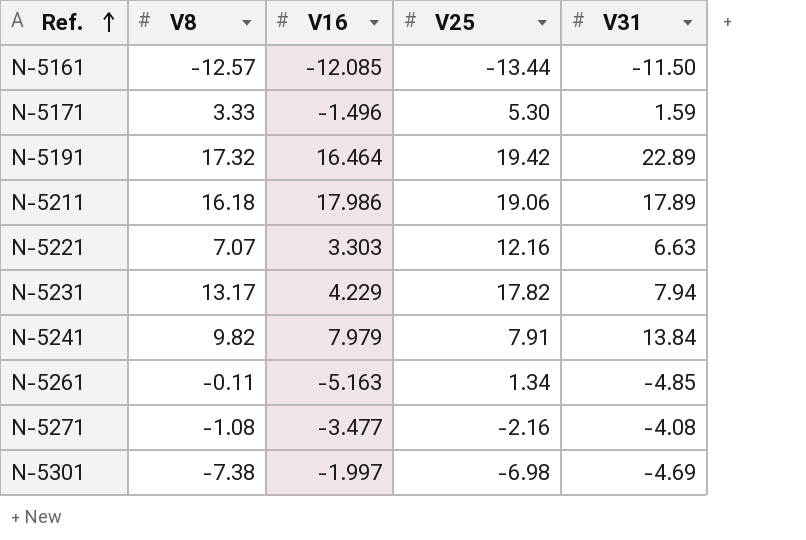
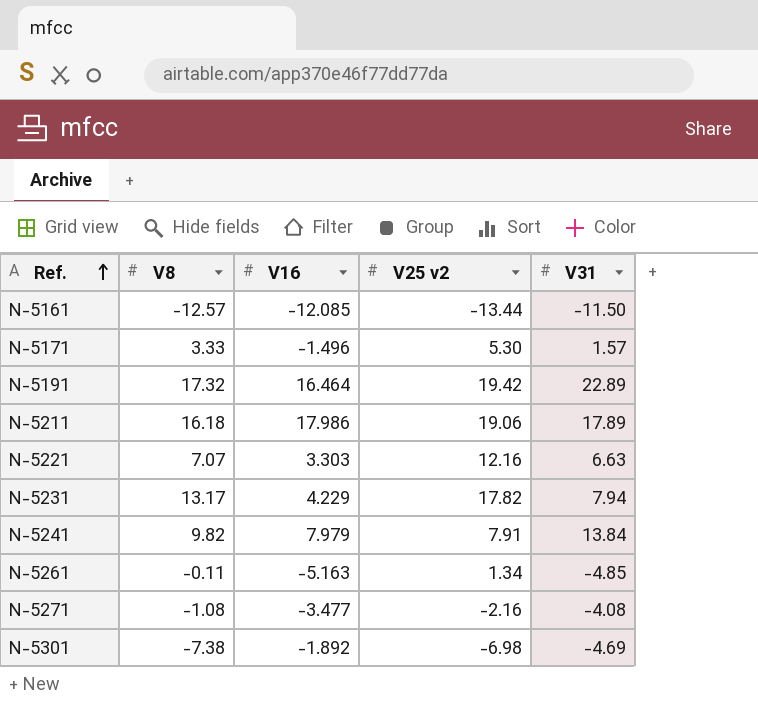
column name: V25 -> V25 v2
N-5171 | V31: 1.59 -> 1.57
N-5301 | V16: -1.997 -> -1.892

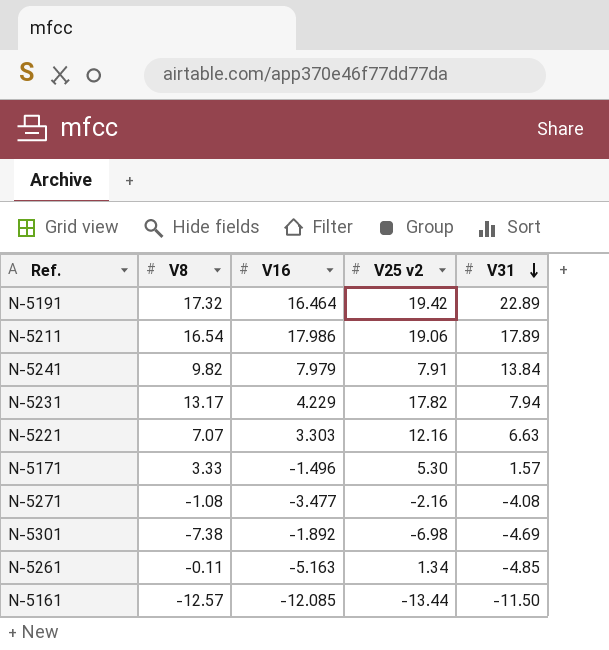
row order: Ref. ascending -> V31 descending
N-5211 | V8: 16.18 -> 16.54

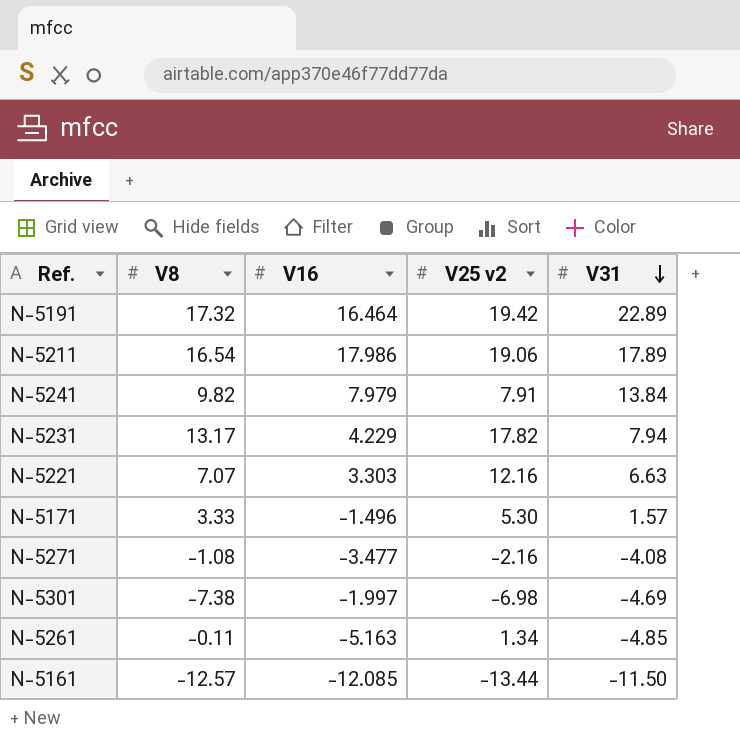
N-5301 | V16: -1.892 -> -1.997

